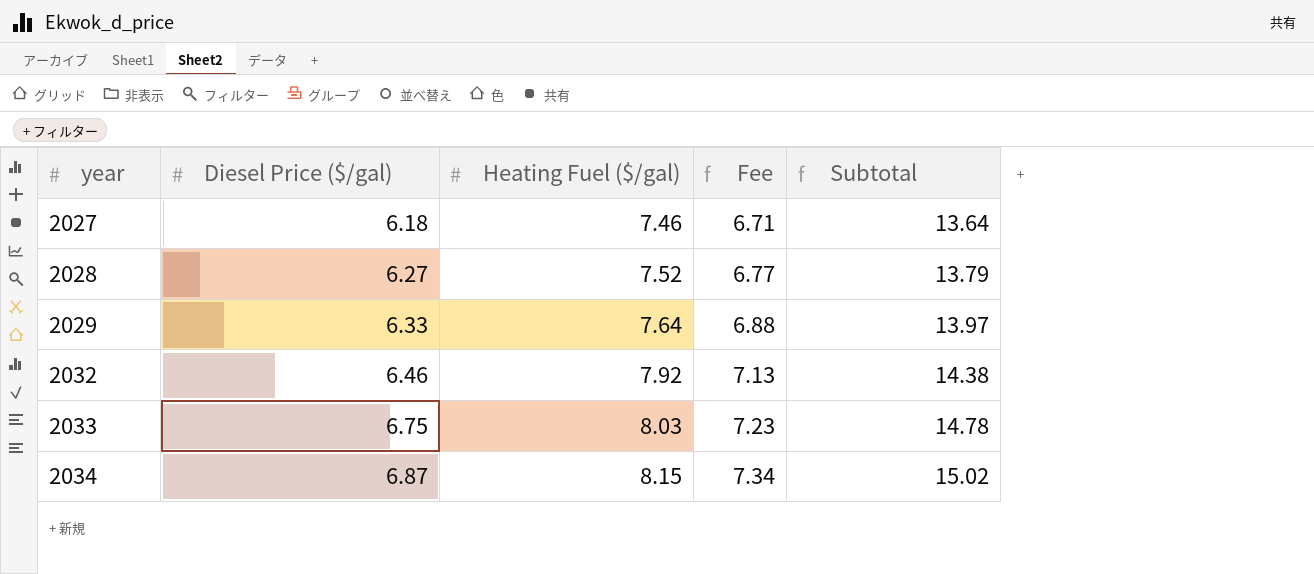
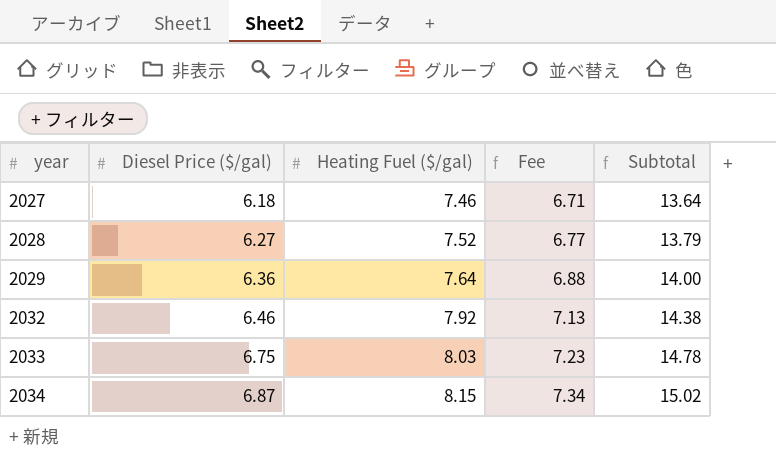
2029 | Diesel Price ($/gal): 6.33 -> 6.36
2029 | Subtotal: 13.97 -> 14.00

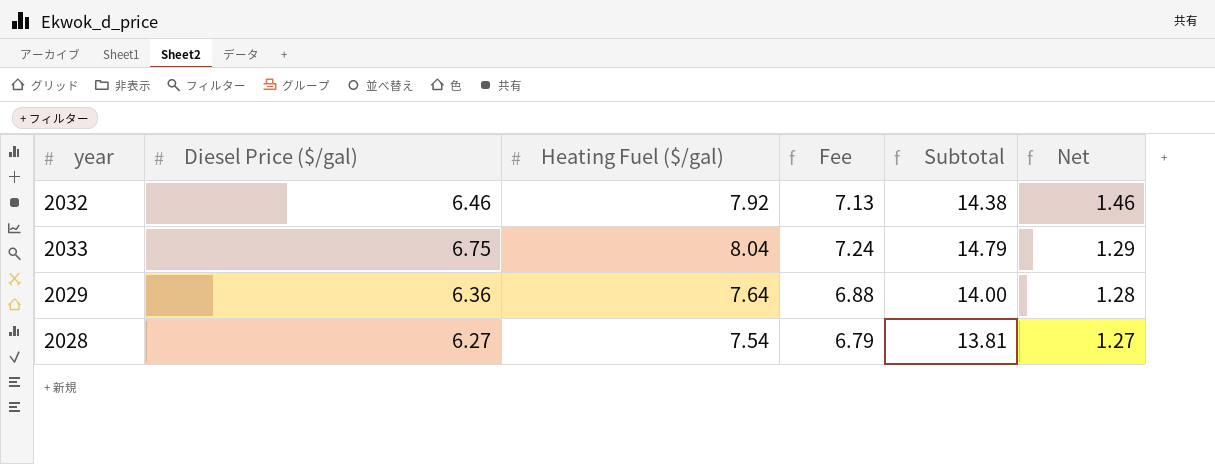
row order: year ascending -> Net descending
column Net | formula: none -> [Heating Fuel ($/gal)] - [Diesel Price ($/gal)]
row 2027: 6.18 | 7.46 | 6.71 | 13.64 -> none
row 2034: 6.87 | 8.15 | 7.34 | 15.02 -> none
2033 | Heating Fuel ($/gal): 8.03 -> 8.04
2033 | Fee: 7.23 -> 7.24
2033 | Subtotal: 14.78 -> 14.79
2028 | Heating Fuel ($/gal): 7.52 -> 7.54
2028 | Fee: 6.77 -> 6.79
2028 | Subtotal: 13.79 -> 13.81

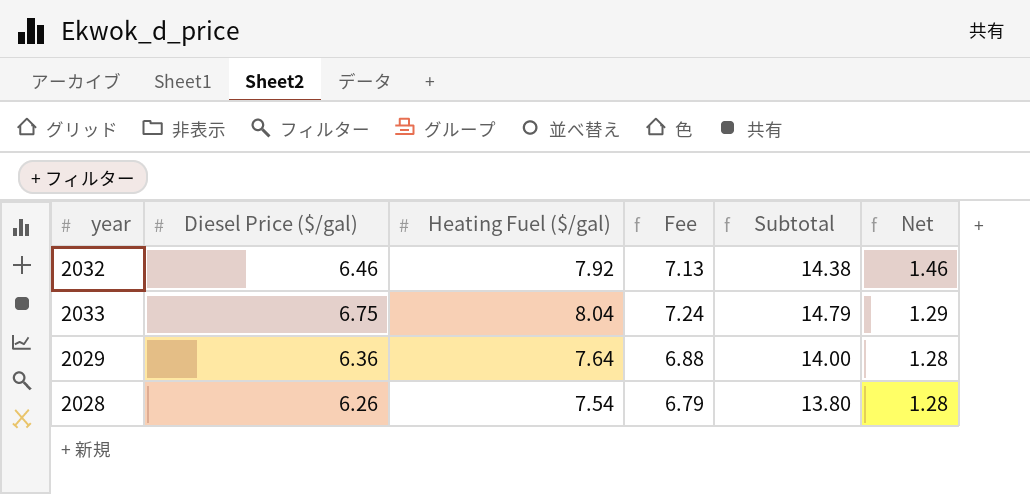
2028 | Diesel Price ($/gal): 6.27 -> 6.26
2028 | Subtotal: 13.81 -> 13.80
2028 | Net: 1.27 -> 1.28

